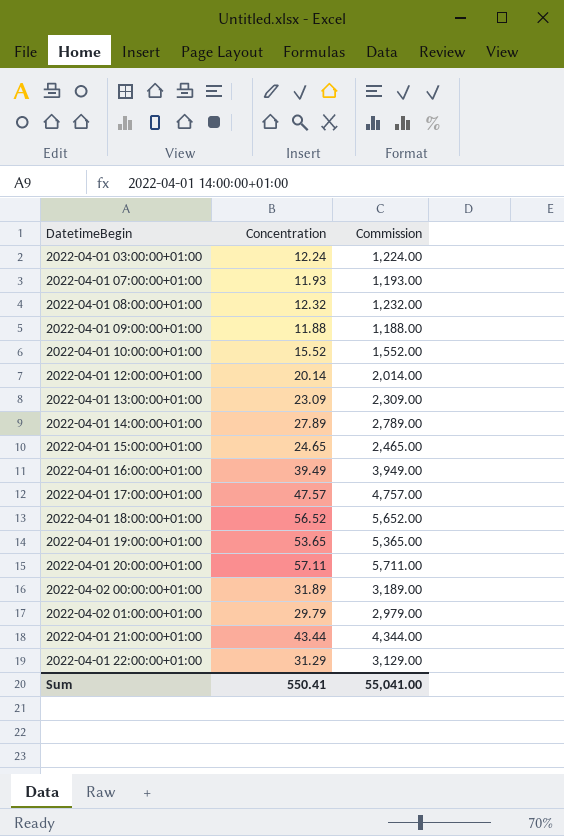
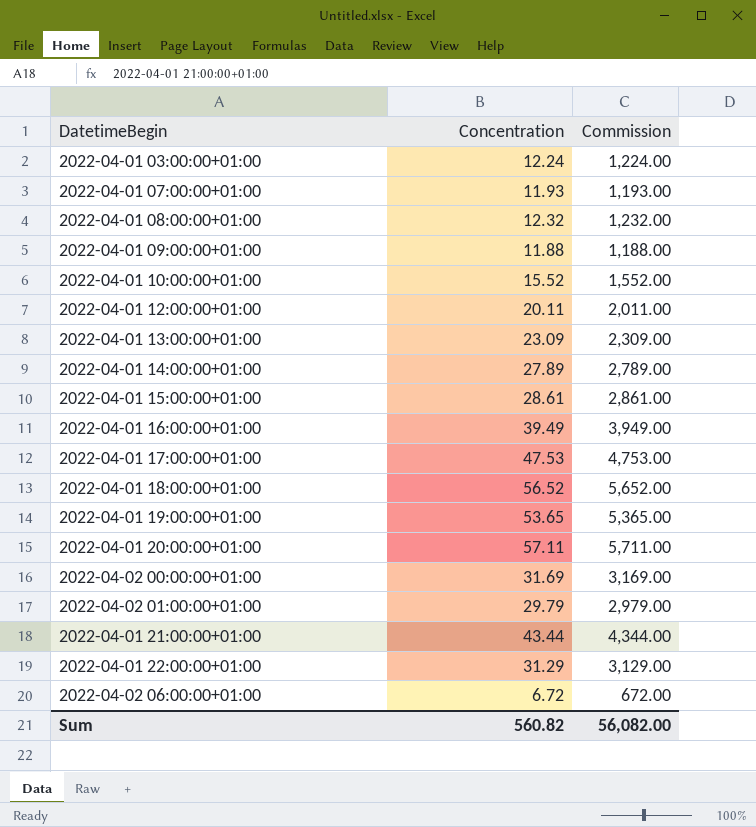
2022-04-01 12:00:00+01:00 | Concentration: 20.14 -> 20.11
2022-04-01 12:00:00+01:00 | Commission: 2,014.00 -> 2,011.00
2022-04-01 15:00:00+01:00 | Concentration: 24.65 -> 28.61
2022-04-01 15:00:00+01:00 | Commission: 2,465.00 -> 2,861.00
2022-04-01 17:00:00+01:00 | Concentration: 47.57 -> 47.53
2022-04-01 17:00:00+01:00 | Commission: 4,757.00 -> 4,753.00
2022-04-02 00:00:00+01:00 | Concentration: 31.89 -> 31.69
2022-04-02 00:00:00+01:00 | Commission: 3,189.00 -> 3,169.00
row 2022-04-02 06:00:00+01:00: none -> 6.72 | 672.00
Sum | Concentration: 550.41 -> 560.82
Sum | Commission: 55,041.00 -> 56,082.00

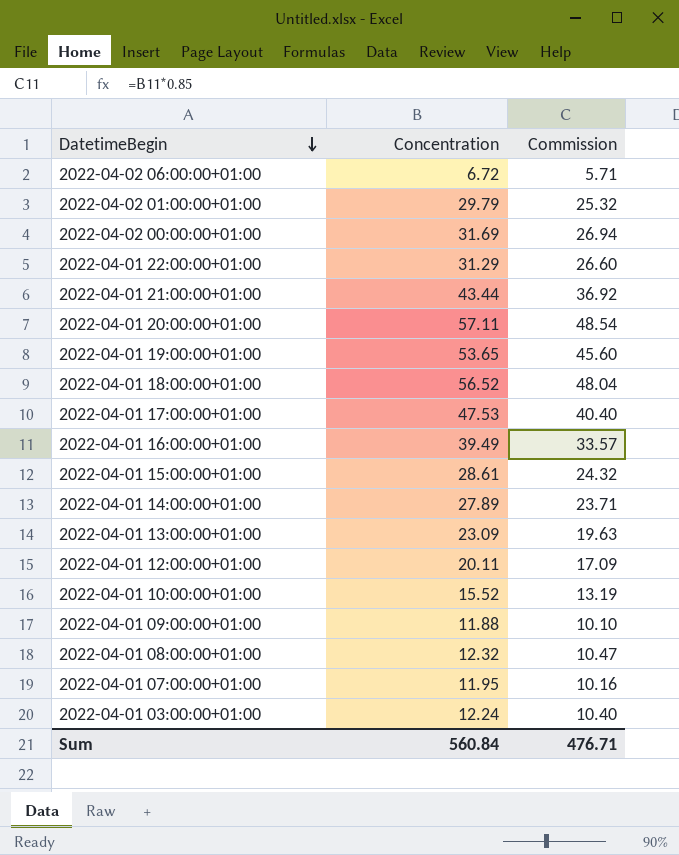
row order: none -> DatetimeBegin descending
column Commission | formula: [Concentration] * 100 -> [Concentration] * 0.85
2022-04-01 07:00:00+01:00 | Concentration: 11.93 -> 11.95
Sum | Concentration: 560.82 -> 560.84
Sum | Commission: 56,082.00 -> 476.71

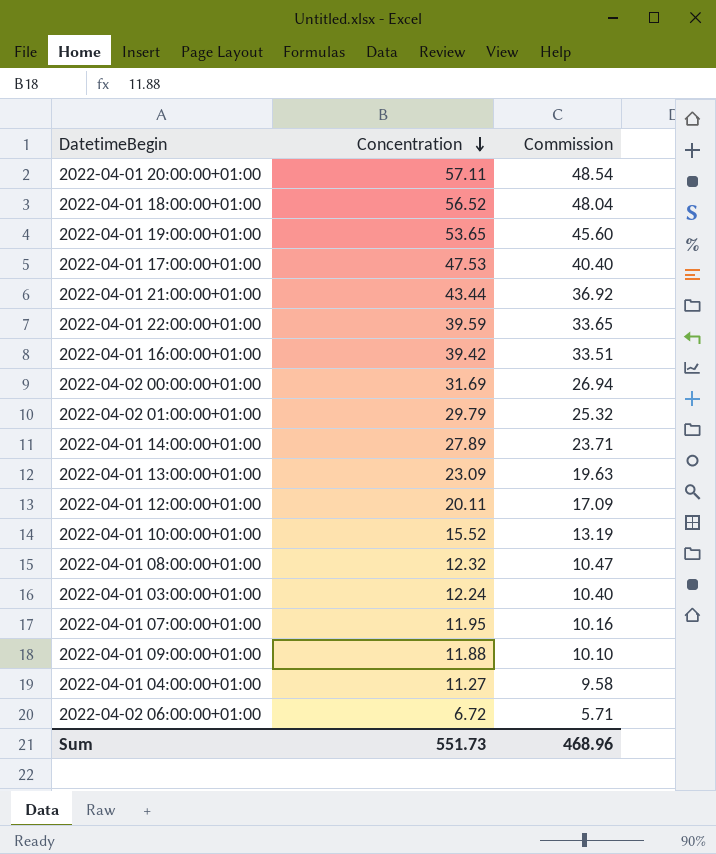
row order: DatetimeBegin descending -> Concentration descending
row 2022-04-01 15:00:00+01:00: 28.61 | 24.32 -> none
2022-04-01 22:00:00+01:00 | Concentration: 31.29 -> 39.59
2022-04-01 22:00:00+01:00 | Commission: 26.60 -> 33.65
2022-04-01 16:00:00+01:00 | Concentration: 39.49 -> 39.42
2022-04-01 16:00:00+01:00 | Commission: 33.57 -> 33.51
row 2022-04-01 04:00:00+01:00: none -> 11.27 | 9.58
Sum | Concentration: 560.84 -> 551.73
Sum | Commission: 476.71 -> 468.96

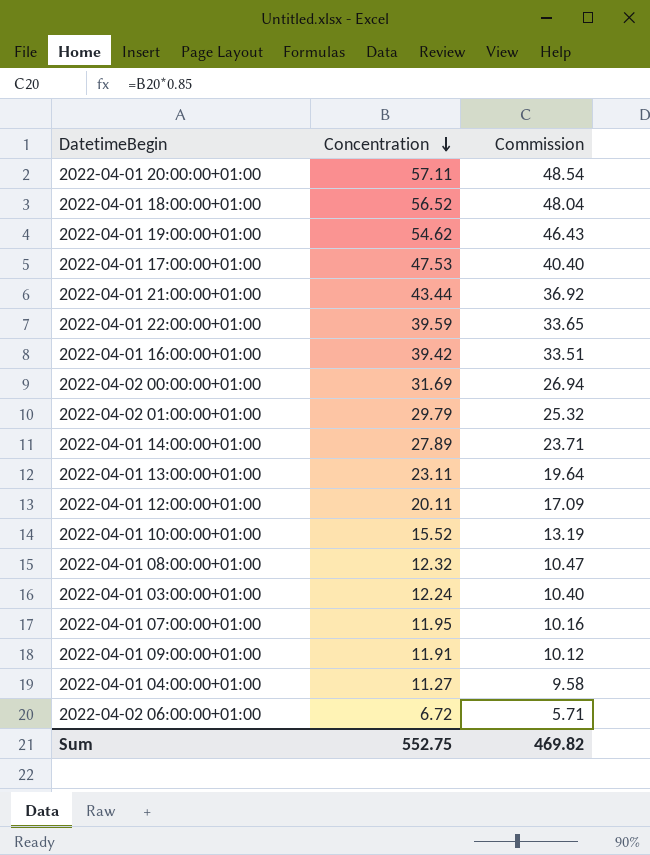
2022-04-01 19:00:00+01:00 | Concentration: 53.65 -> 54.62
2022-04-01 19:00:00+01:00 | Commission: 45.60 -> 46.43
2022-04-01 13:00:00+01:00 | Concentration: 23.09 -> 23.11
2022-04-01 13:00:00+01:00 | Commission: 19.63 -> 19.64
2022-04-01 09:00:00+01:00 | Concentration: 11.88 -> 11.91
2022-04-01 09:00:00+01:00 | Commission: 10.10 -> 10.12
Sum | Concentration: 551.73 -> 552.75
Sum | Commission: 468.96 -> 469.82

